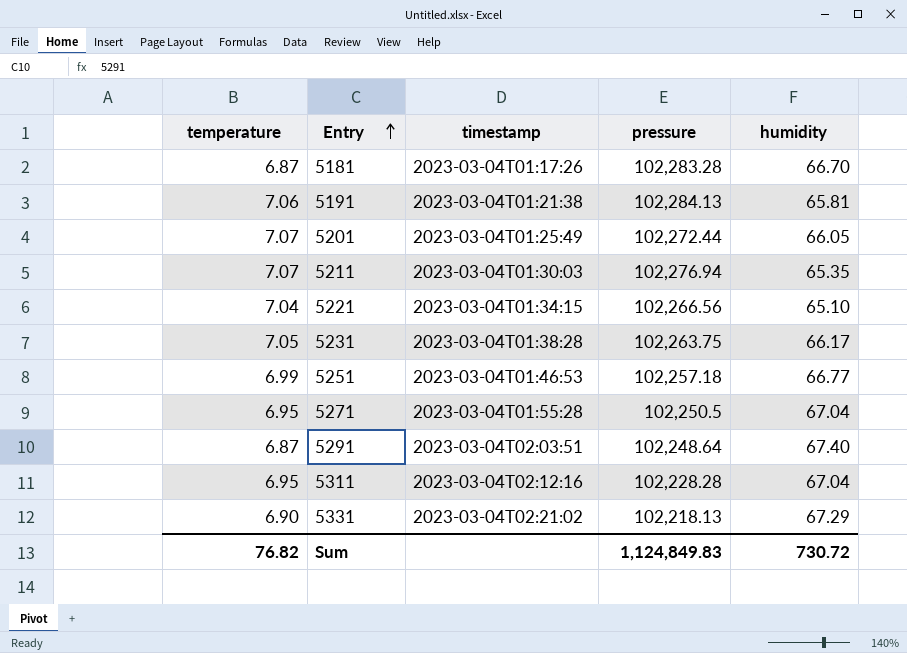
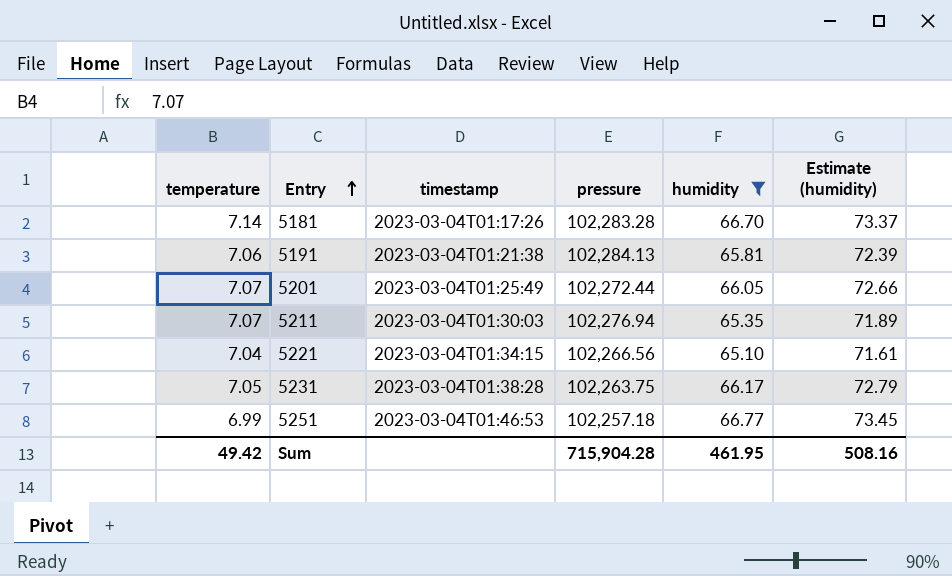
filter: none -> humidity <= 66.77
column Estimate (humidity) | formula: none -> [humidity] * 1.1
5181 | temperature: 6.87 -> 7.14
Sum | temperature: 76.82 -> 49.42
Sum | pressure: 1,124,849.83 -> 715,904.28
Sum | humidity: 730.72 -> 461.95

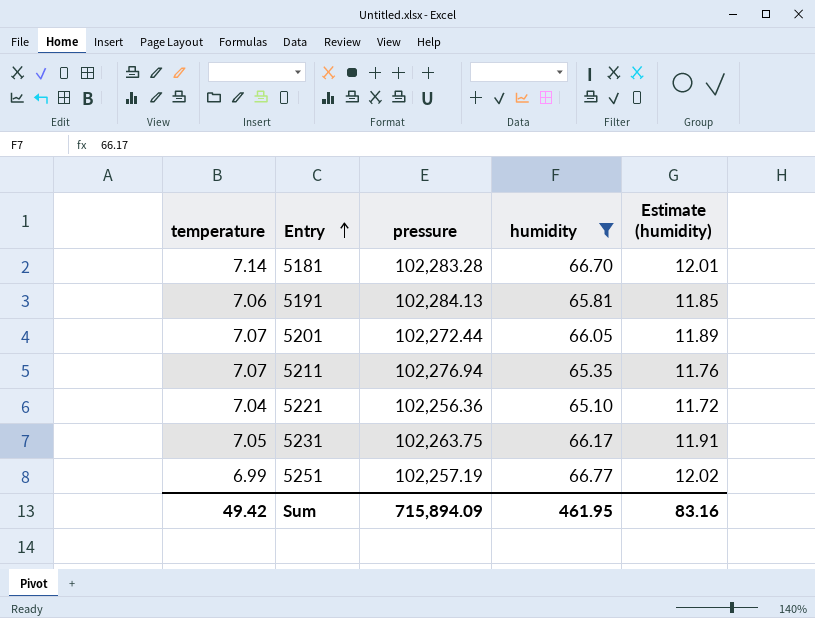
column timestamp | position: 3 -> none
column Estimate (humidity) | formula: [humidity] * 1.1 -> [humidity] * 0.18
5221 | pressure: 102,266.56 -> 102,256.36
5251 | pressure: 102,257.18 -> 102,257.19
Sum | pressure: 715,904.28 -> 715,894.09
Sum | Estimate (humidity): 508.16 -> 83.16

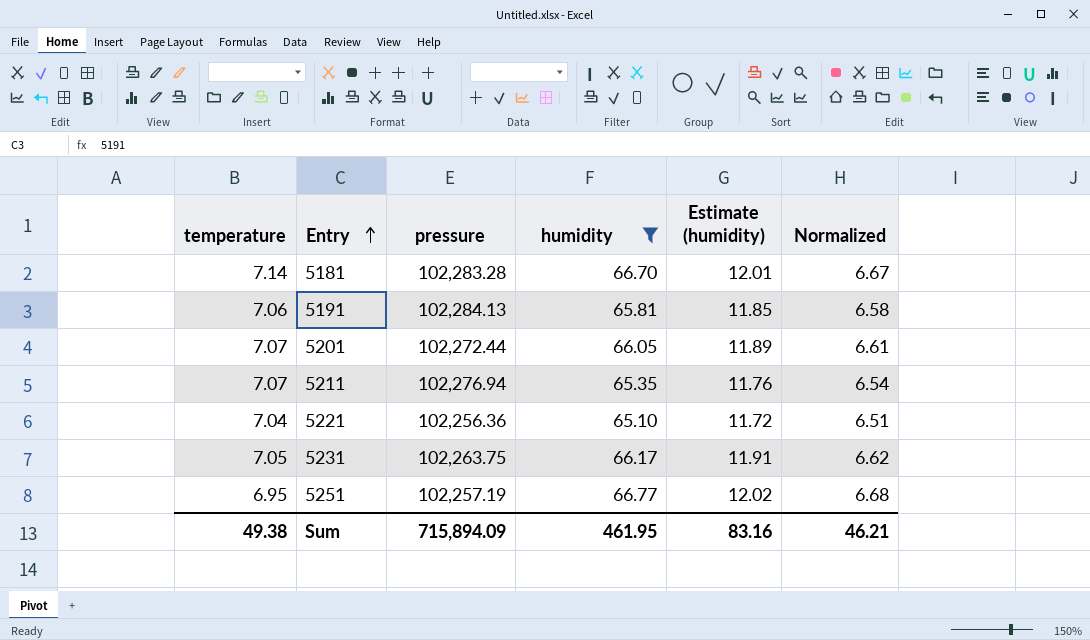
column Normalized | formula: none -> [humidity] * 0.1
5251 | temperature: 6.99 -> 6.95
Sum | temperature: 49.42 -> 49.38

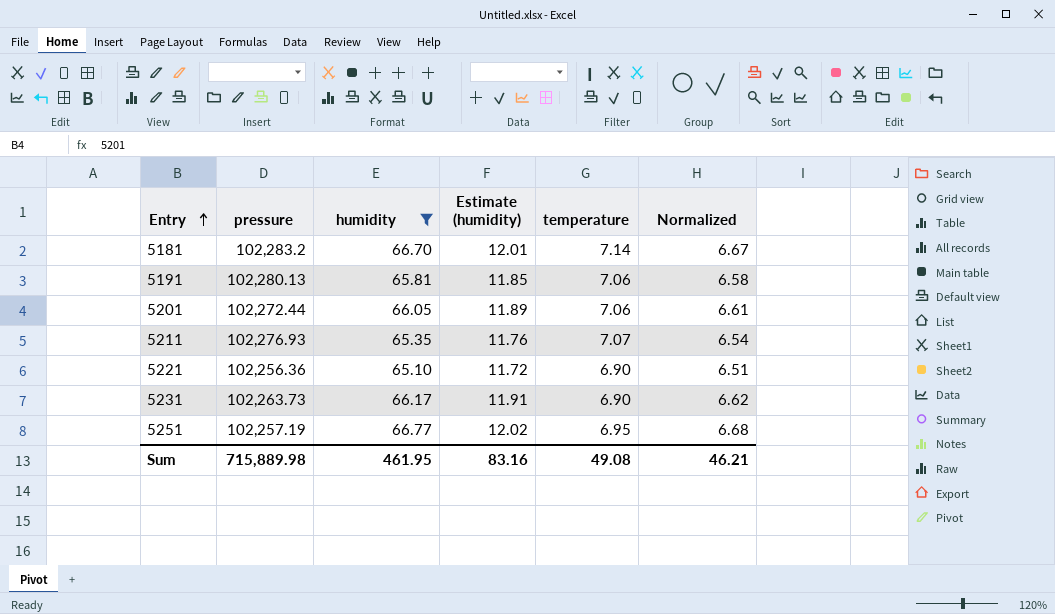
column temperature | position: 1 -> 5
5181 | pressure: 102,283.28 -> 102,283.2
5191 | pressure: 102,284.13 -> 102,280.13
5201 | temperature: 7.07 -> 7.06
5211 | pressure: 102,276.94 -> 102,276.93
5221 | temperature: 7.04 -> 6.90
5231 | pressure: 102,263.75 -> 102,263.73
5231 | temperature: 7.05 -> 6.90
Sum | pressure: 715,894.09 -> 715,889.98
Sum | temperature: 49.38 -> 49.08

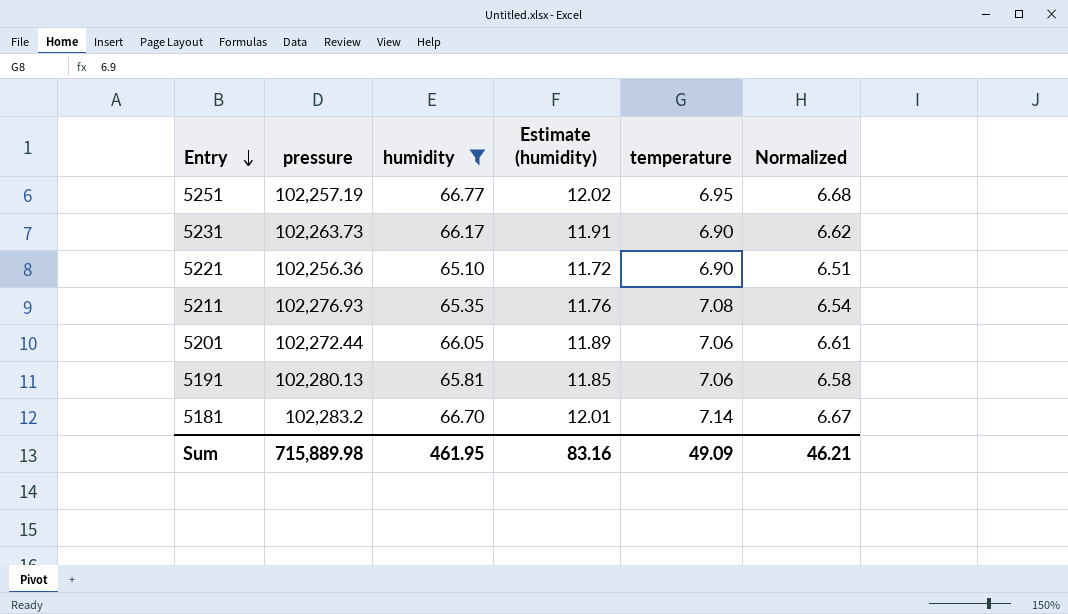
row order: Entry ascending -> Entry descending
5211 | temperature: 7.07 -> 7.08
Sum | temperature: 49.08 -> 49.09

